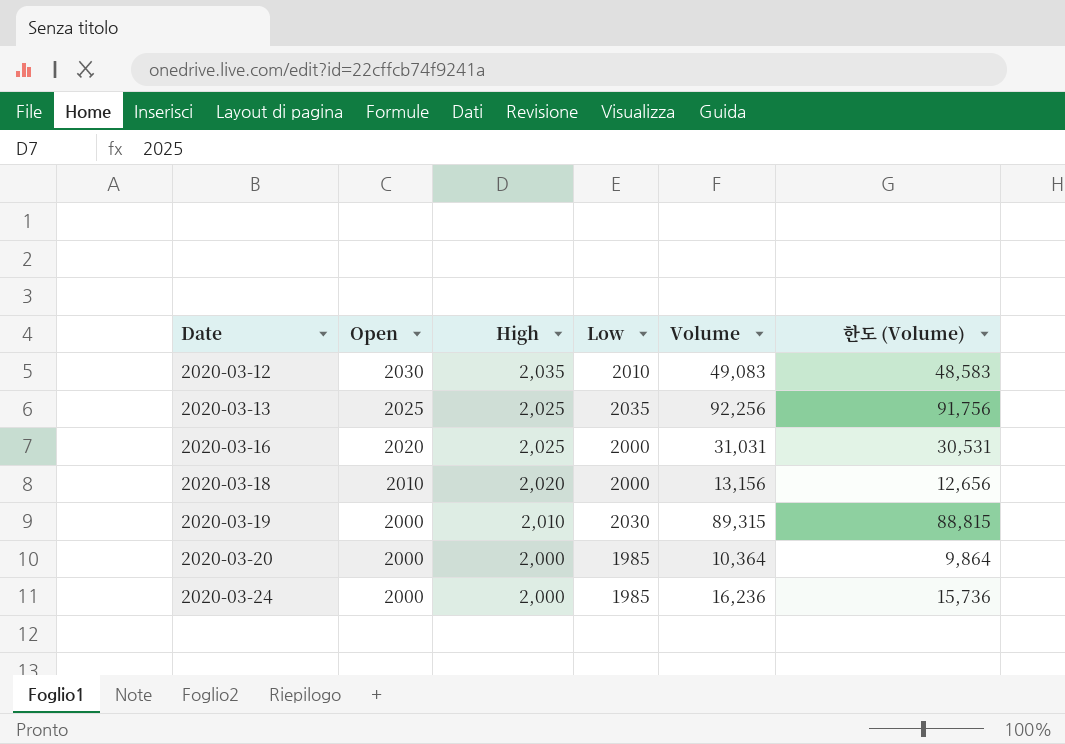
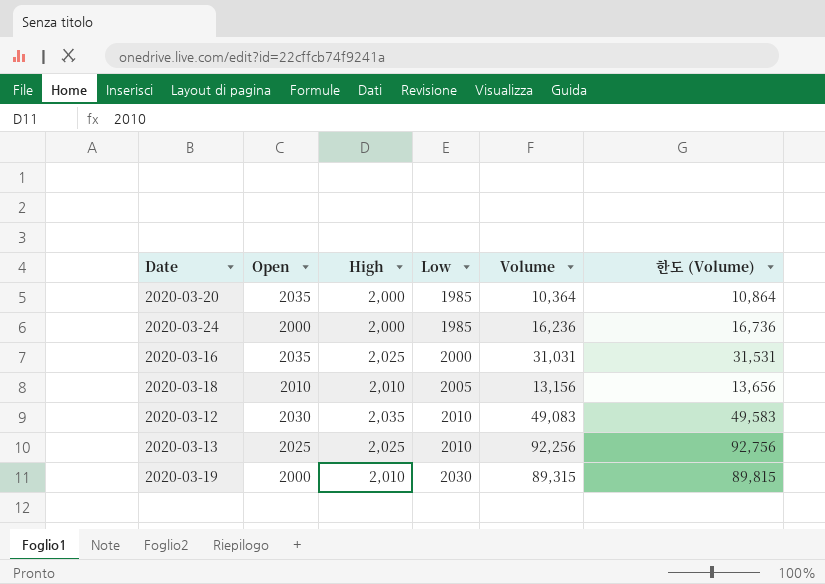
row order: Date ascending -> Low ascending
column 한도 (Volume) | formula: [Volume] - 500 -> [Volume] + 500
2020-03-20 | Open: 2000 -> 2035
2020-03-16 | Open: 2020 -> 2035
2020-03-18 | High: 2,020 -> 2,010
2020-03-18 | Low: 2000 -> 2005
2020-03-13 | Low: 2035 -> 2010

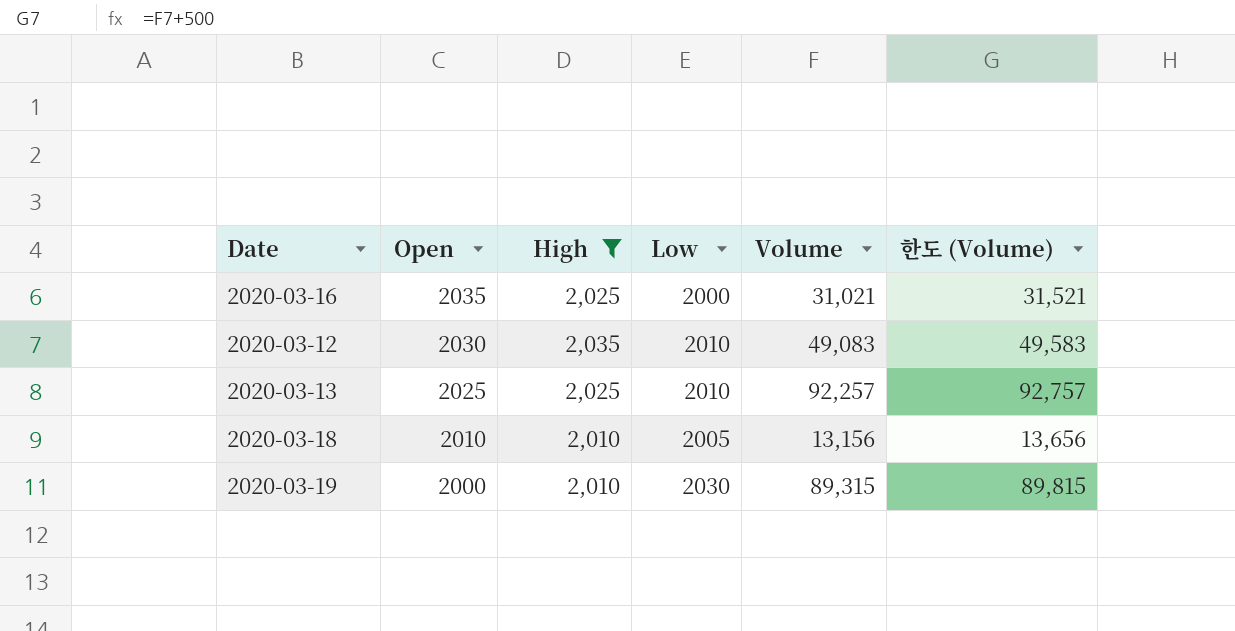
filter: none -> High != 2,000
row order: Low ascending -> Open descending
2020-03-16 | Volume: 31,031 -> 31,021
2020-03-16 | 한도 (Volume): 31,531 -> 31,521
2020-03-13 | Volume: 92,256 -> 92,257
2020-03-13 | 한도 (Volume): 92,756 -> 92,757

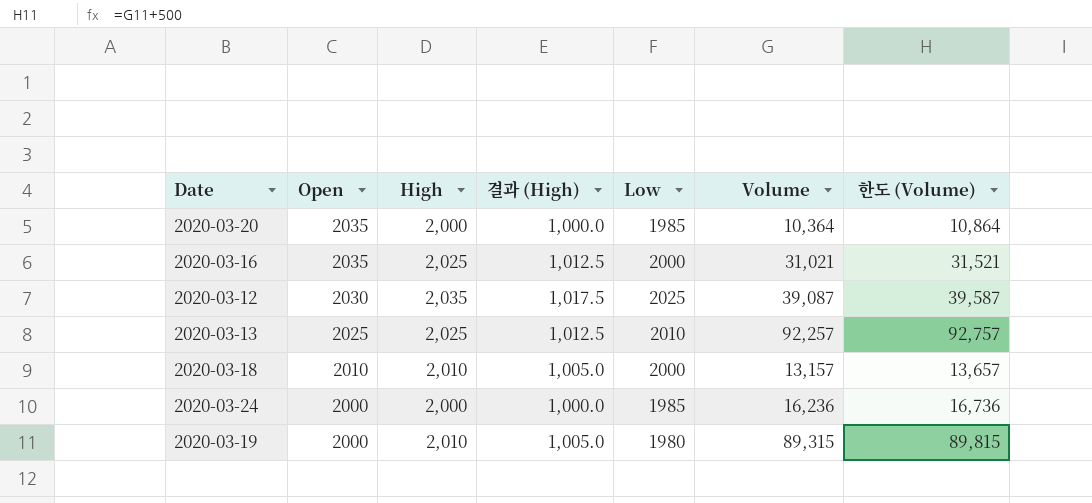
filter: High != 2,000 -> none
column 결과 (High) | formula: none -> [High] * 0.5
2020-03-12 | Low: 2010 -> 2025
2020-03-12 | Volume: 49,083 -> 39,087
2020-03-12 | 한도 (Volume): 49,583 -> 39,587
2020-03-18 | Low: 2005 -> 2000
2020-03-18 | Volume: 13,156 -> 13,157
2020-03-18 | 한도 (Volume): 13,656 -> 13,657
2020-03-19 | Low: 2030 -> 1980

